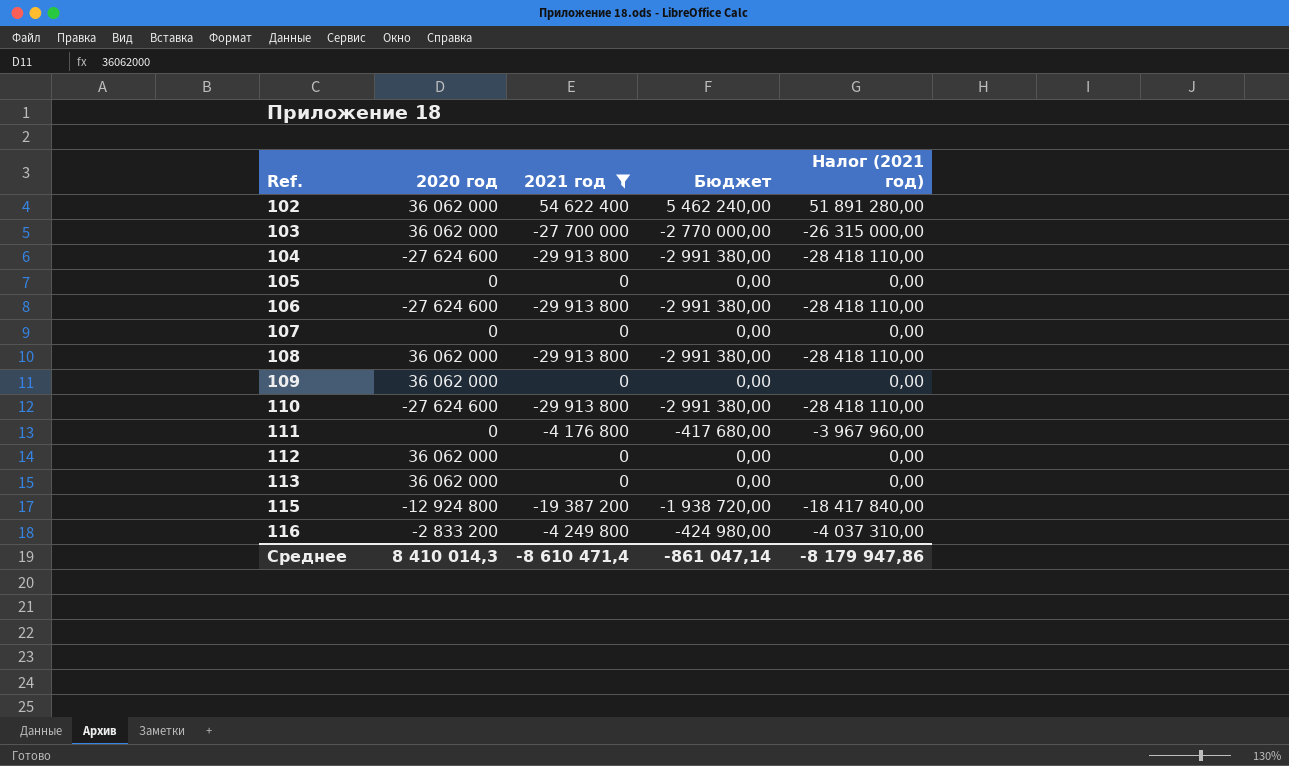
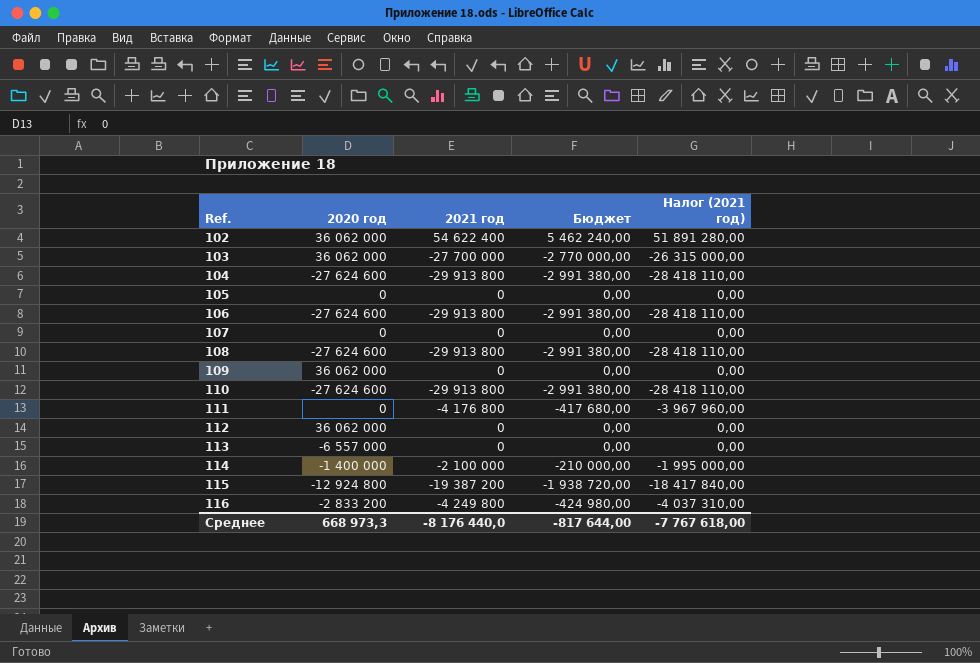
filter: 2021 год != -2 100 000 -> none
108 | 2020 год: 36 062 000 -> -27 624 600
113 | 2020 год: 36 062 000 -> -6 557 000
Среднее | 2020 год: 8 410 014,3 -> 668 973,3
Среднее | 2021 год: -8 610 471,4 -> -8 176 440,0
Среднее | Бюджет: -861 047,14 -> -817 644,00
Среднее | Налог (2021 год): -8 179 947,86 -> -7 767 618,00

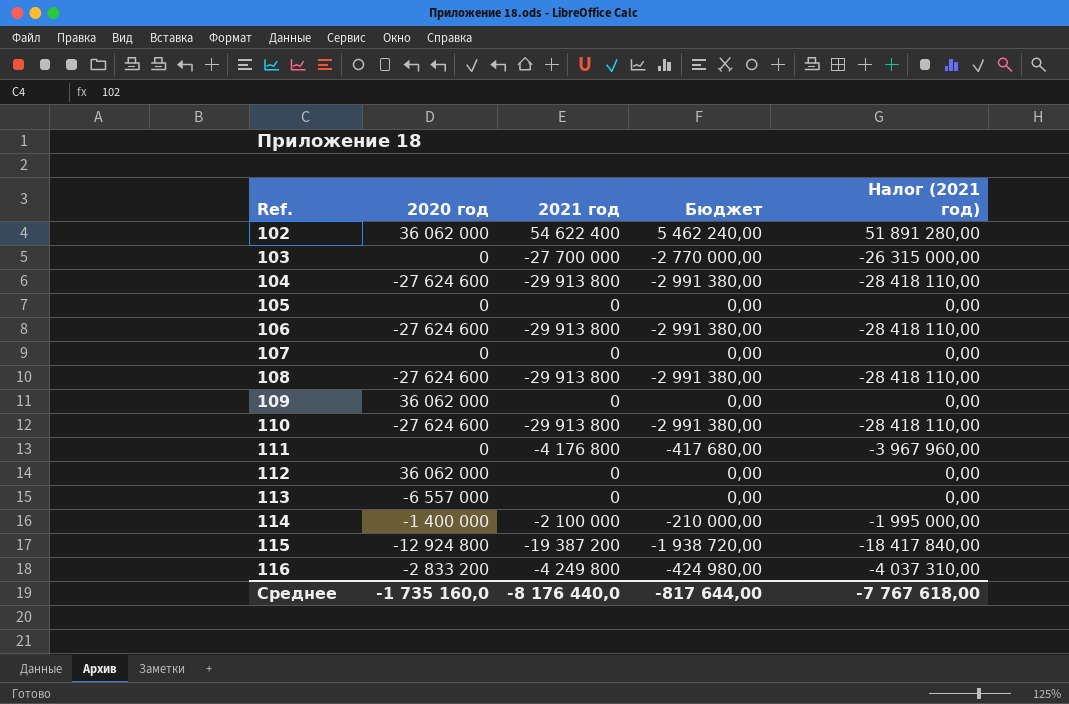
103 | 2020 год: 36 062 000 -> 0
Среднее | 2020 год: 668 973,3 -> -1 735 160,0

